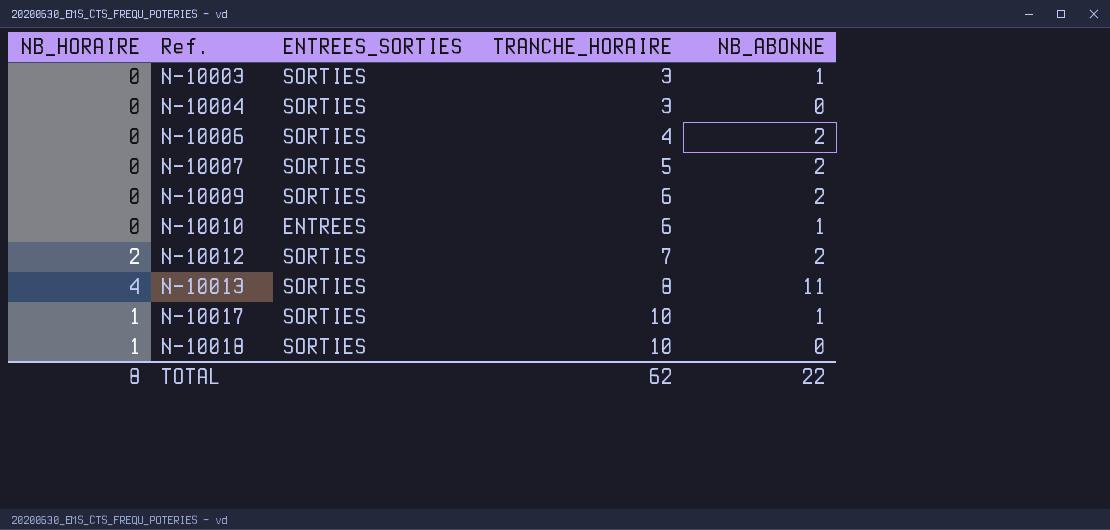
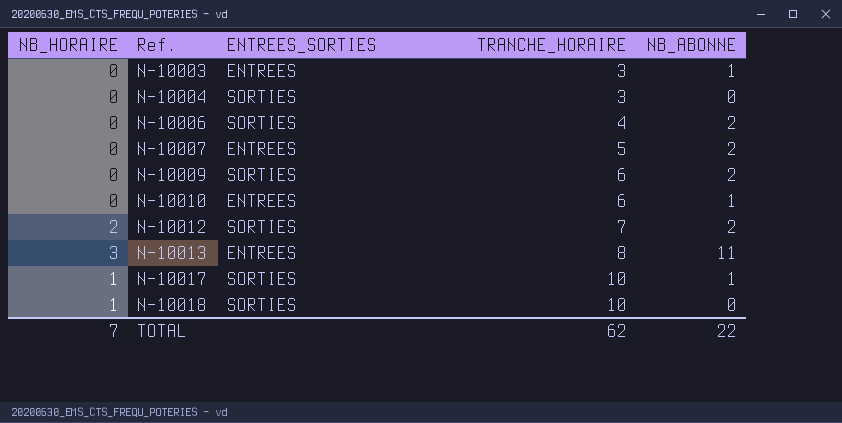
N-10003 | ENTREES_SORTIES: SORTIES -> ENTREES
N-10007 | ENTREES_SORTIES: SORTIES -> ENTREES
N-10013 | NB_HORAIRE: 4 -> 3
N-10013 | ENTREES_SORTIES: SORTIES -> ENTREES
TOTAL | NB_HORAIRE: 8 -> 7

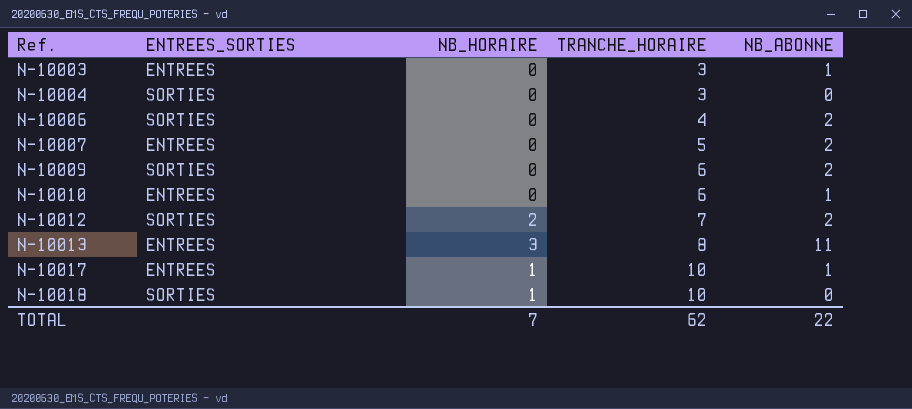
column NB_HORAIRE | position: 1 -> 3
N-10017 | ENTREES_SORTIES: SORTIES -> ENTREES

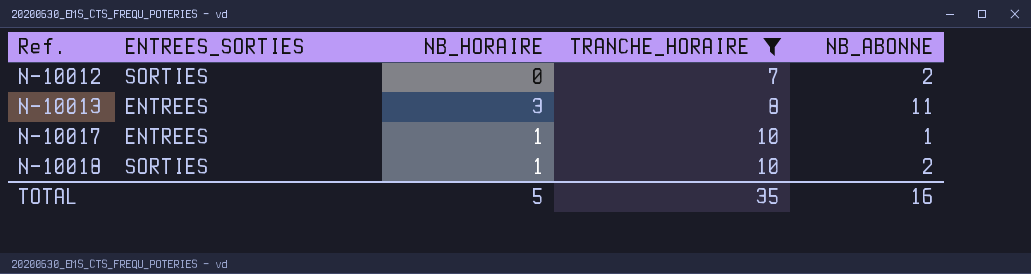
filter: none -> TRANCHE_HORAIRE >= 7
N-10012 | NB_HORAIRE: 2 -> 0
N-10018 | NB_ABONNE: 0 -> 2
TOTAL | NB_HORAIRE: 7 -> 5
TOTAL | TRANCHE_HORAIRE: 62 -> 35
TOTAL | NB_ABONNE: 22 -> 16

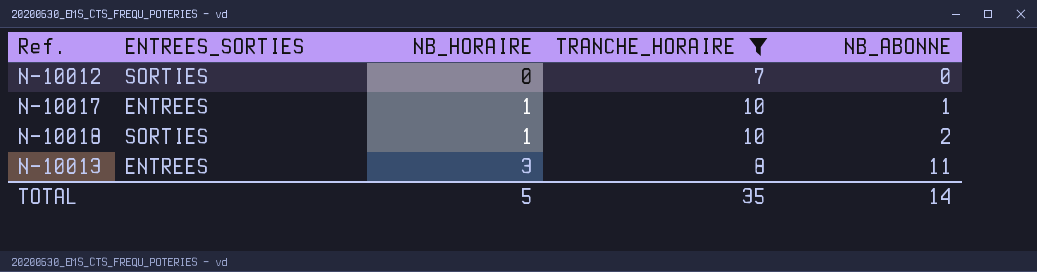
row order: Ref. ascending -> NB_HORAIRE ascending
N-10012 | NB_ABONNE: 2 -> 0
TOTAL | NB_ABONNE: 16 -> 14

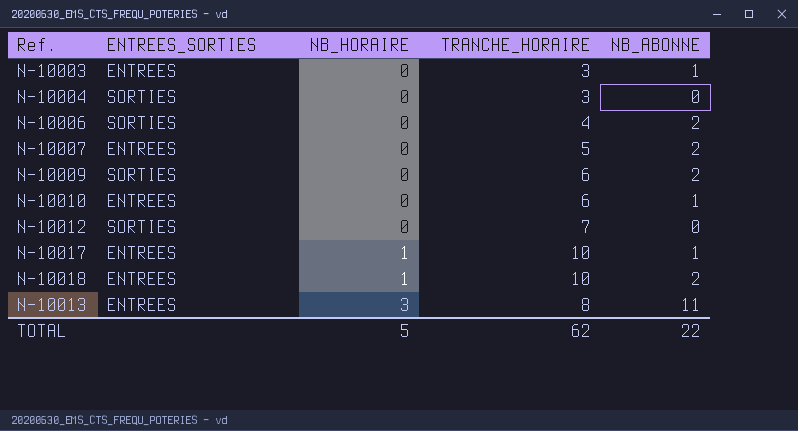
filter: TRANCHE_HORAIRE >= 7 -> none
N-10018 | ENTREES_SORTIES: SORTIES -> ENTREES
TOTAL | TRANCHE_HORAIRE: 35 -> 62
TOTAL | NB_ABONNE: 14 -> 22

